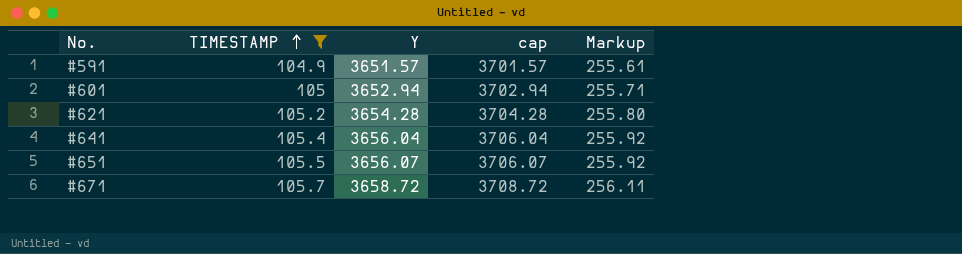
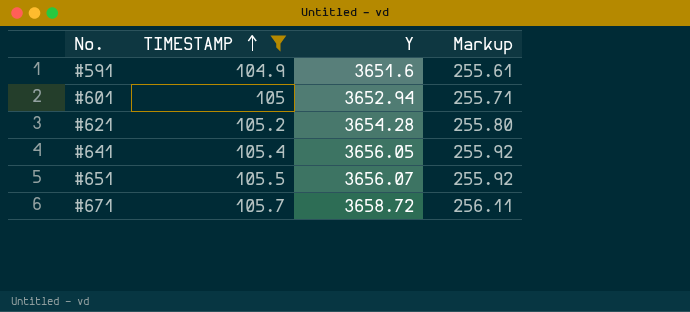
column cap | formula: [Y] + 50 -> none
#591 | Y: 3651.57 -> 3651.6
#641 | Y: 3656.04 -> 3656.05

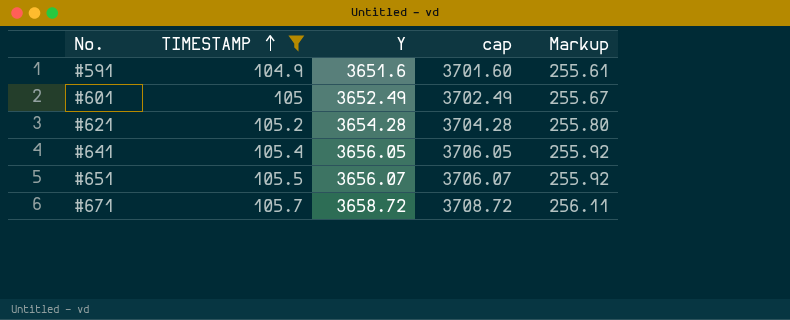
column cap | formula: none -> [Y] + 50
#601 | Y: 3652.94 -> 3652.49
#601 | Markup: 255.71 -> 255.67

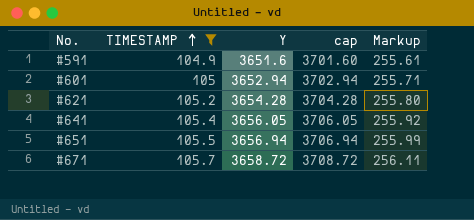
#601 | Y: 3652.49 -> 3652.94
#601 | cap: 3702.49 -> 3702.94
#601 | Markup: 255.67 -> 255.71
#651 | Y: 3656.07 -> 3656.94
#651 | cap: 3706.07 -> 3706.94
#651 | Markup: 255.92 -> 255.99

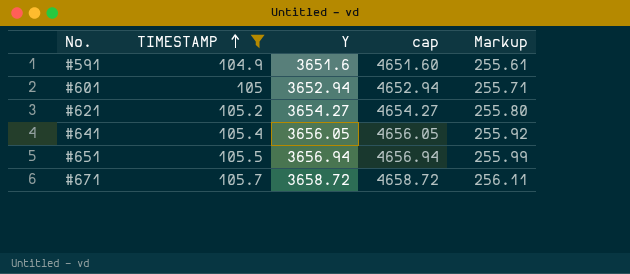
column cap | formula: [Y] + 50 -> [Y] + 1000
#621 | Y: 3654.28 -> 3654.27

